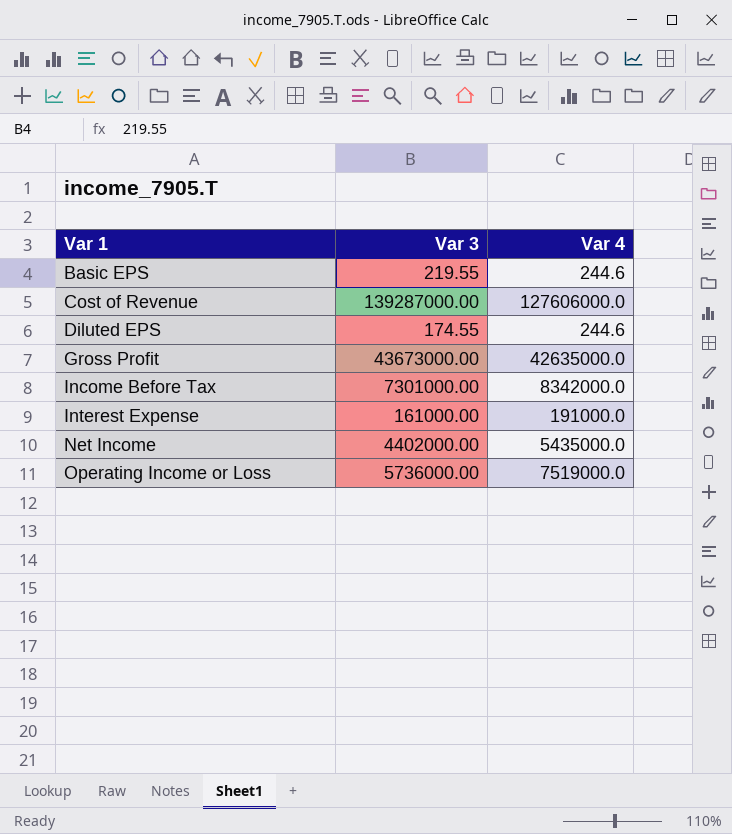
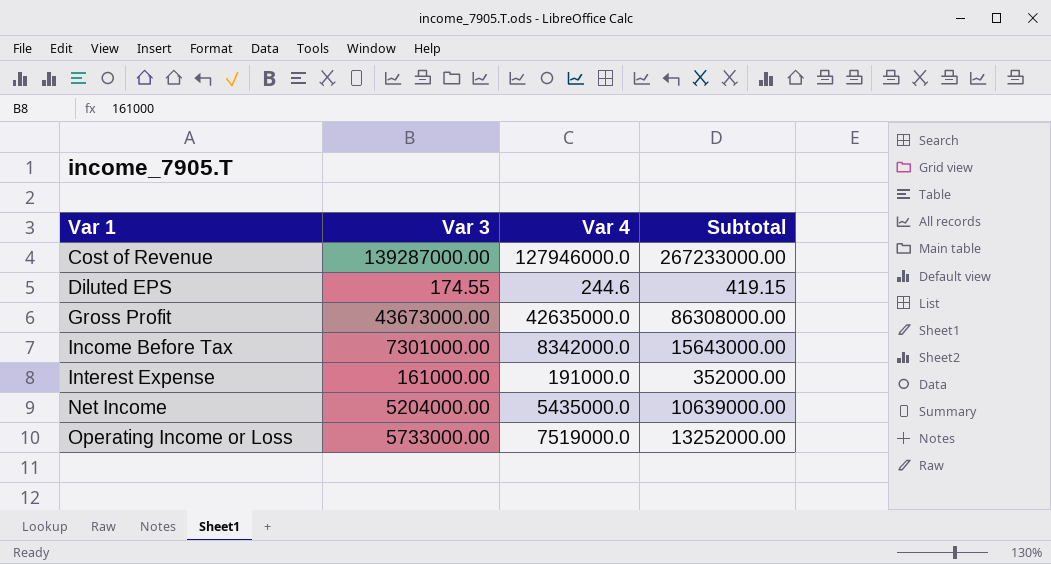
column Subtotal | formula: none -> [Var 3] + [Var 4]
row Basic EPS: 219.55 | 244.6 -> none
Cost of Revenue | Var 4: 127606000.0 -> 127946000.0
Net Income | Var 3: 4402000.00 -> 5204000.00
Operating Income or Loss | Var 3: 5736000.00 -> 5733000.00

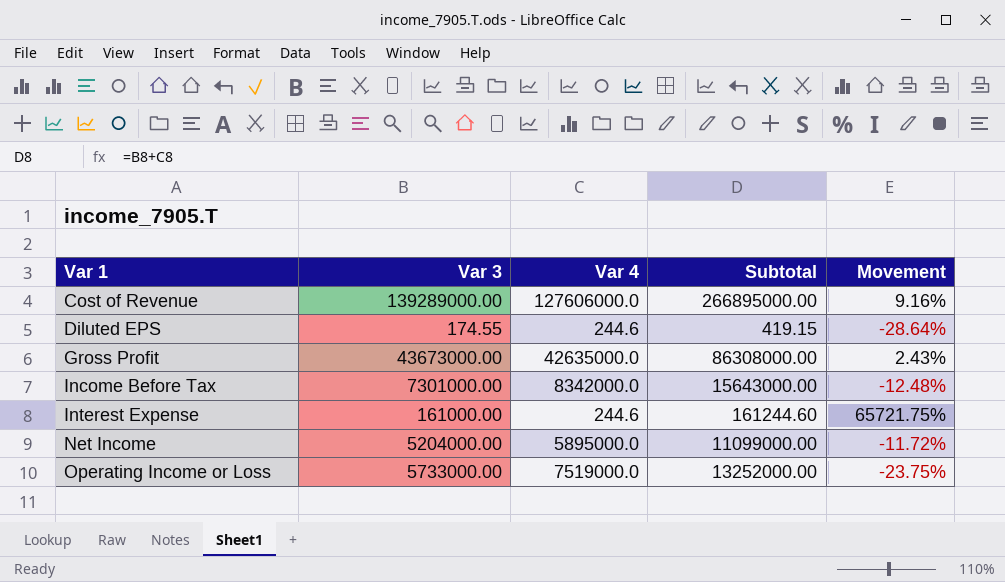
column Movement | formula: none -> ([Var 3] - [Var 4]) / [Var 4]
Cost of Revenue | Var 3: 139287000.00 -> 139289000.00
Cost of Revenue | Var 4: 127946000.0 -> 127606000.0
Cost of Revenue | Subtotal: 267233000.00 -> 266895000.00
Interest Expense | Var 4: 191000.0 -> 244.6
Interest Expense | Subtotal: 352000.00 -> 161244.60
Net Income | Var 4: 5435000.0 -> 5895000.0
Net Income | Subtotal: 10639000.00 -> 11099000.00

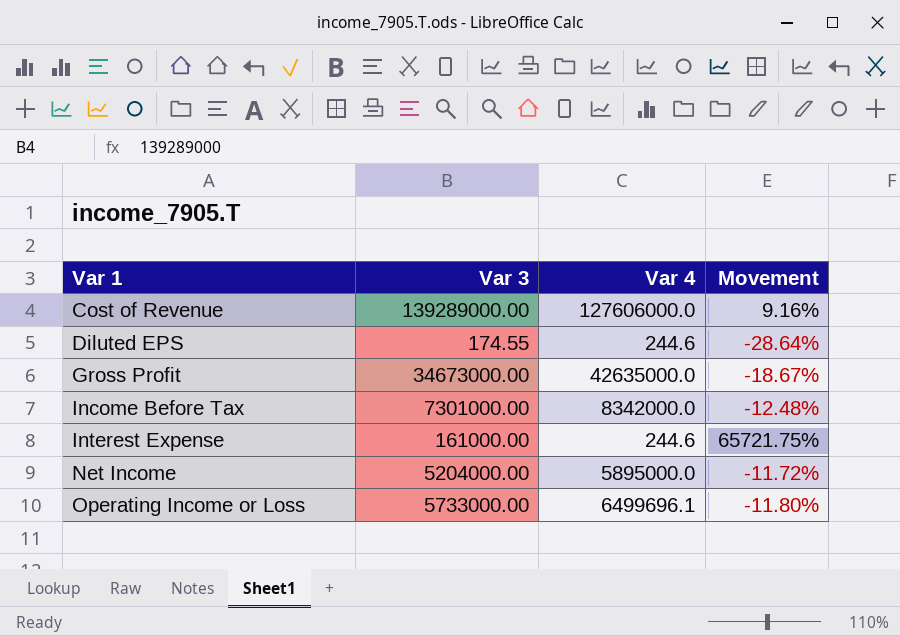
column Subtotal | formula: [Var 3] + [Var 4] -> none
Gross Profit | Var 3: 43673000.00 -> 34673000.00
Gross Profit | Movement: 2.43% -> -18.67%
Operating Income or Loss | Var 4: 7519000.0 -> 6499696.1
Operating Income or Loss | Movement: -23.75% -> -11.80%

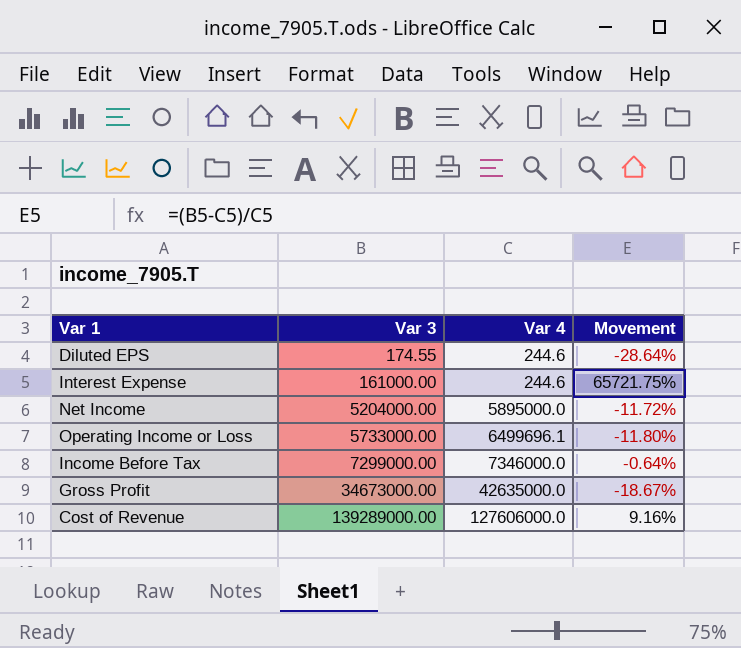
row order: Var 1 ascending -> Var 3 ascending
Income Before Tax | Var 3: 7301000.00 -> 7299000.00
Income Before Tax | Var 4: 8342000.0 -> 7346000.0
Income Before Tax | Movement: -12.48% -> -0.64%

